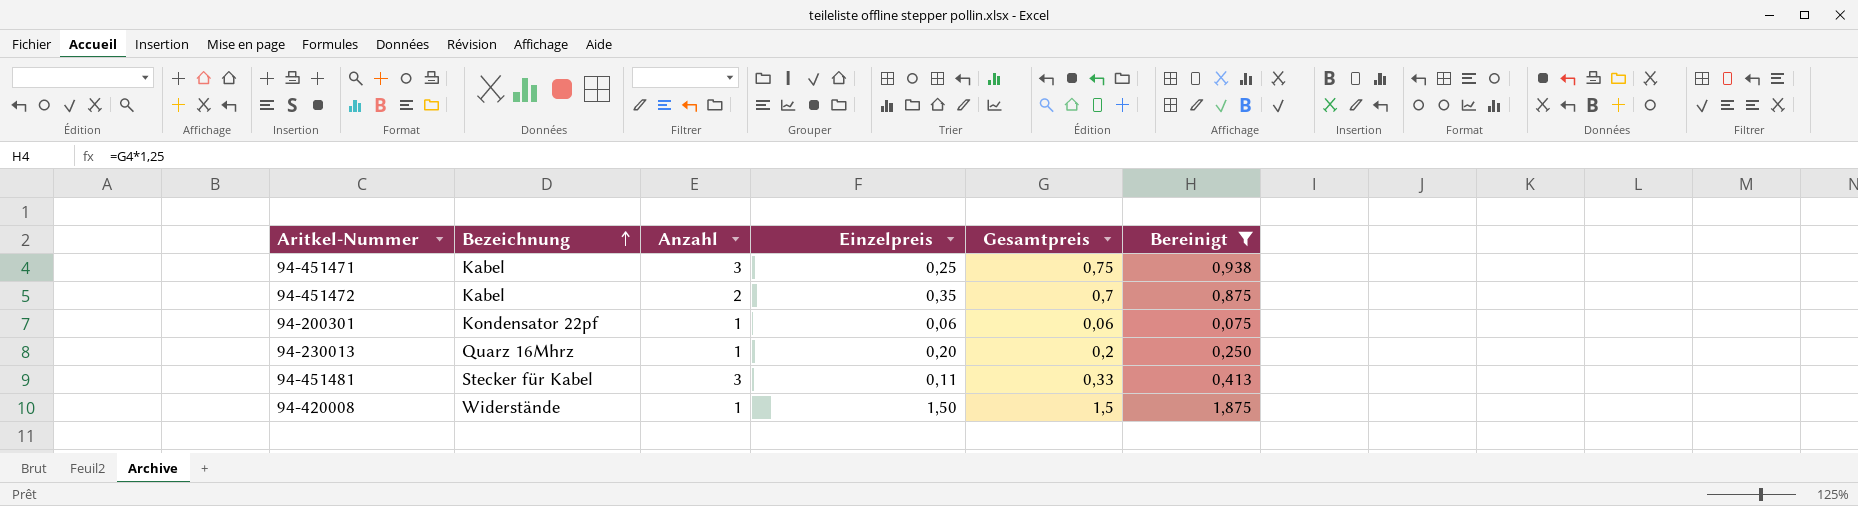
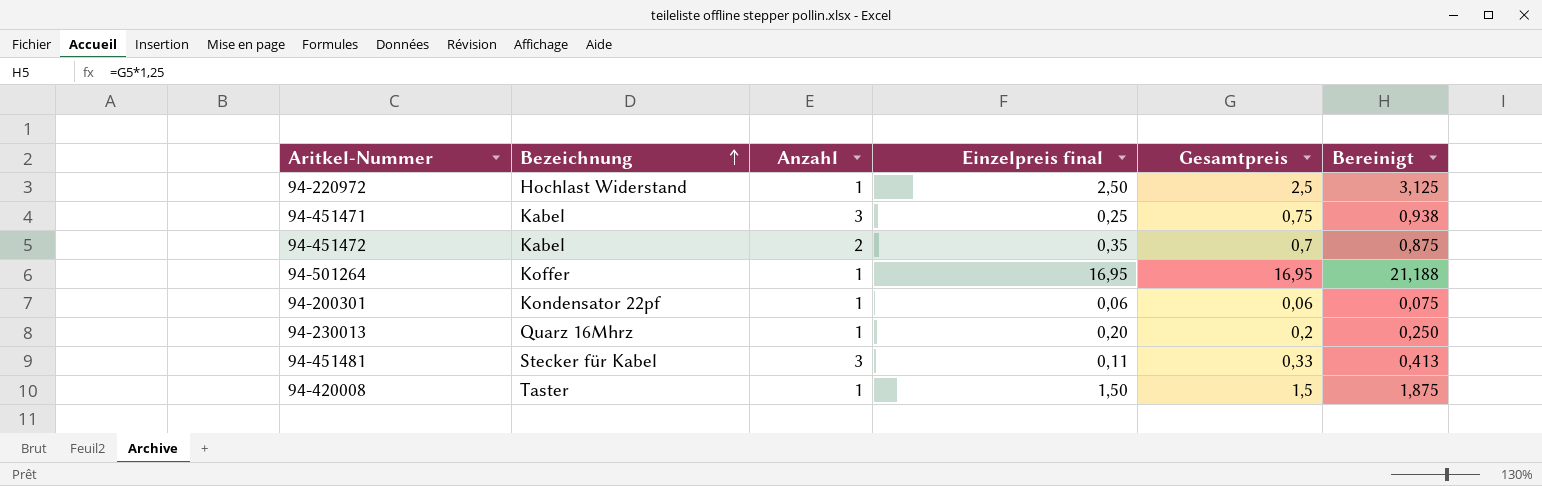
filter: Bereinigt <= 1,875 -> none
column name: Einzelpreis -> Einzelpreis final
94-420008 | Bezeichnung: Widerstände -> Taster

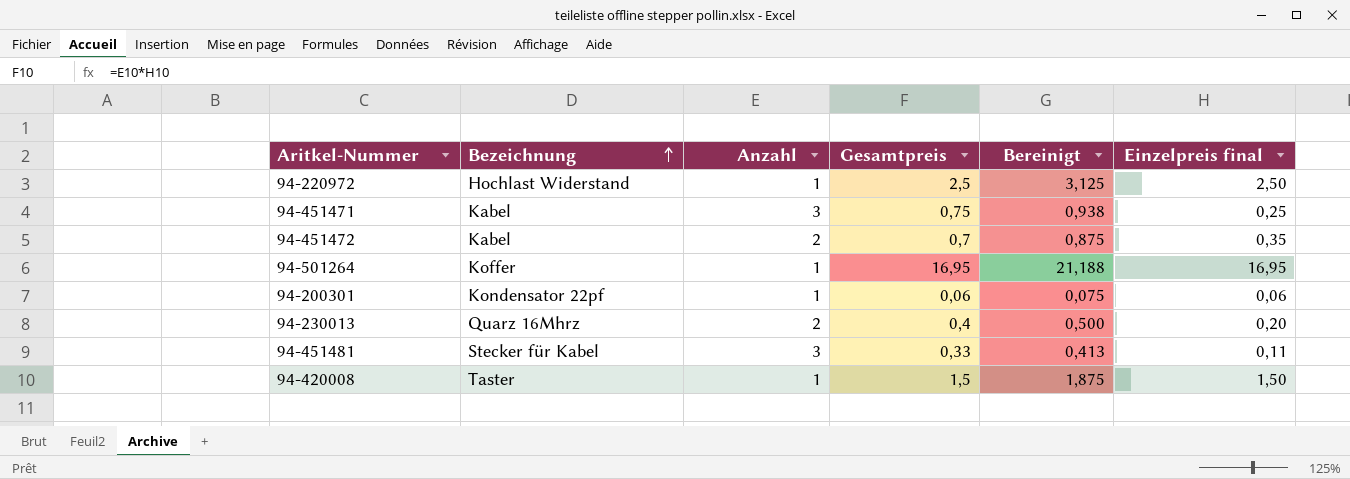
column Einzelpreis final | position: 4 -> 6
94-230013 | Anzahl: 1 -> 2
94-230013 | Gesamtpreis: 0,2 -> 0,4
94-230013 | Bereinigt: 0,250 -> 0,500

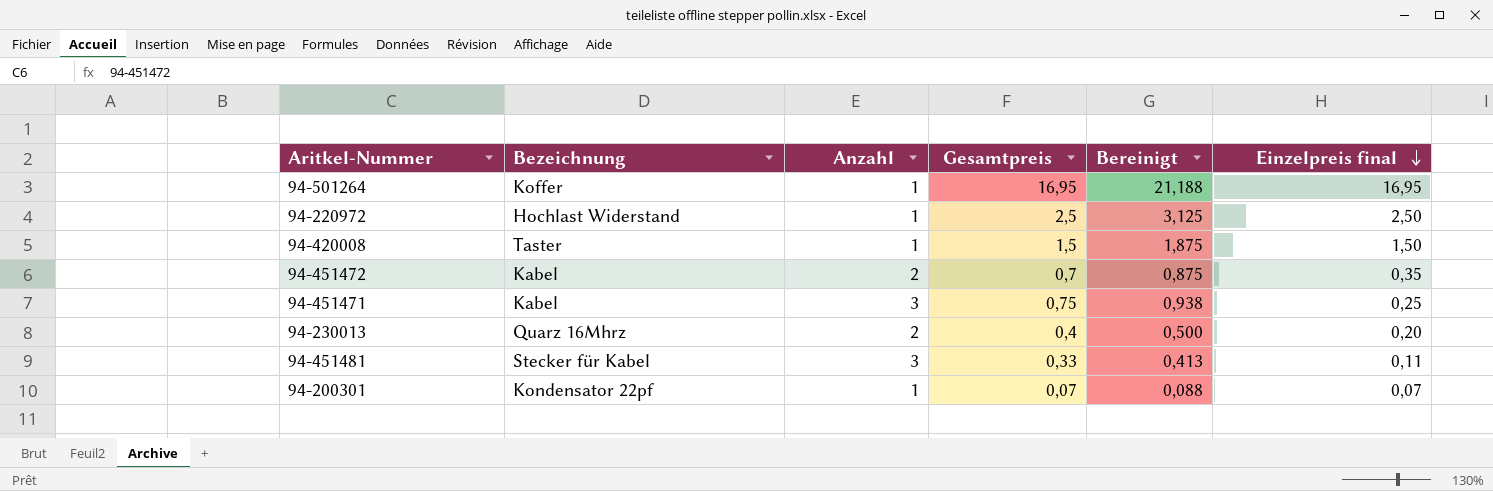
row order: Bezeichnung ascending -> Einzelpreis final descending
94-200301 | Gesamtpreis: 0,06 -> 0,07
94-200301 | Bereinigt: 0,075 -> 0,088
94-200301 | Einzelpreis final: 0,06 -> 0,07

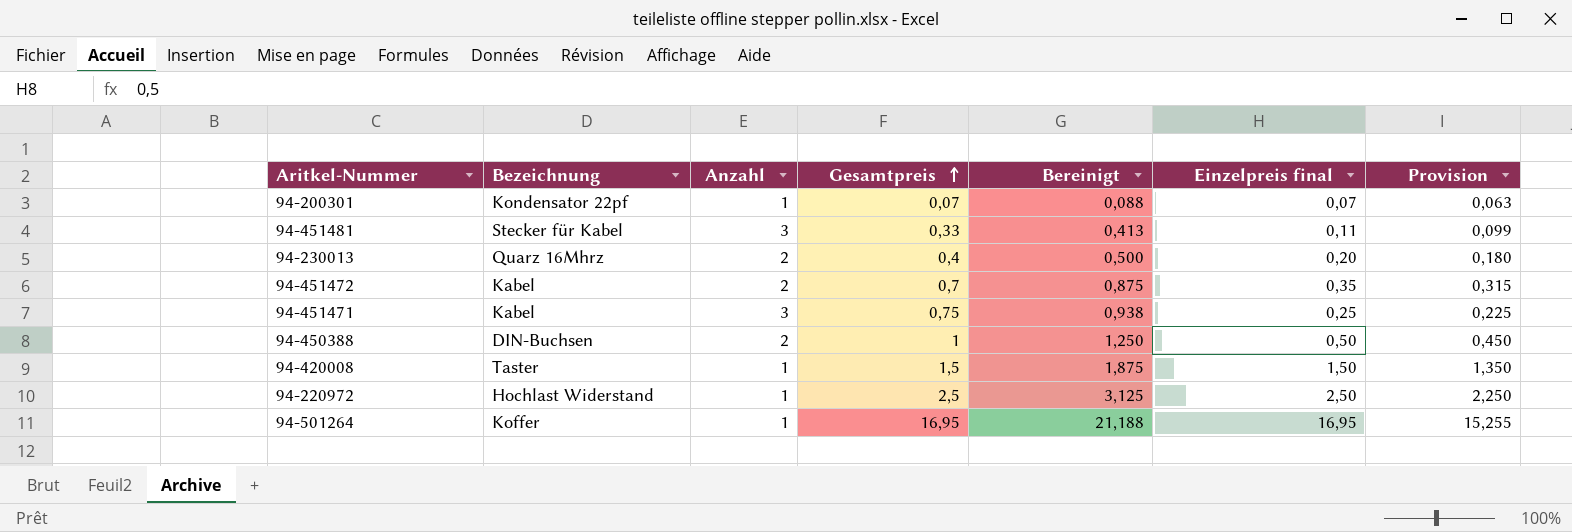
row order: Einzelpreis final descending -> Gesamtpreis ascending
column Provision | formula: none -> [Einzelpreis final] * 0,9
row 94-450388: none -> DIN-Buchsen | 2 | 1 | 1,250 | 0,50 | 0,450

